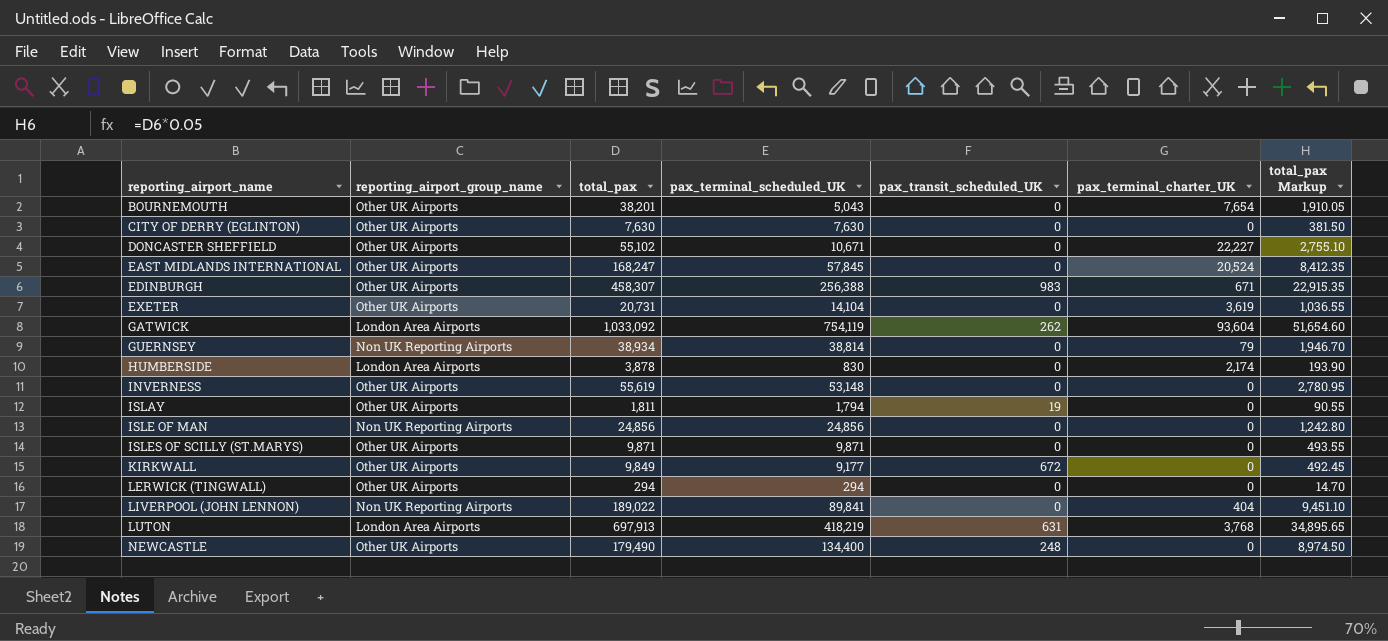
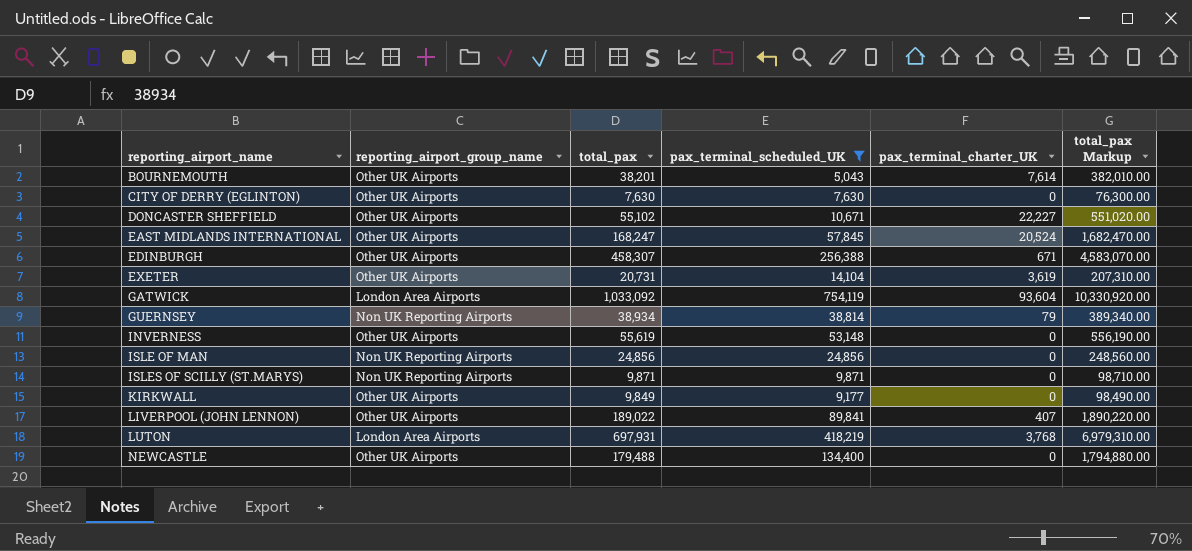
filter: none -> pax_terminal_scheduled_UK >= 5,043
column pax_transit_scheduled_UK | position: 5 -> none
column total_pax Markup | formula: [total_pax] * 0.05 -> [total_pax] * 10
BOURNEMOUTH | pax_terminal_charter_UK: 7,654 -> 7,614
ISLES OF SCILLY (ST.MARYS) | reporting_airport_group_name: Other UK Airports -> Non UK Reporting Airports
LIVERPOOL (JOHN LENNON) | reporting_airport_group_name: Non UK Reporting Airports -> Other UK Airports
LIVERPOOL (JOHN LENNON) | pax_terminal_charter_UK: 404 -> 407
LUTON | total_pax: 697,913 -> 697,931
NEWCASTLE | total_pax: 179,490 -> 179,488

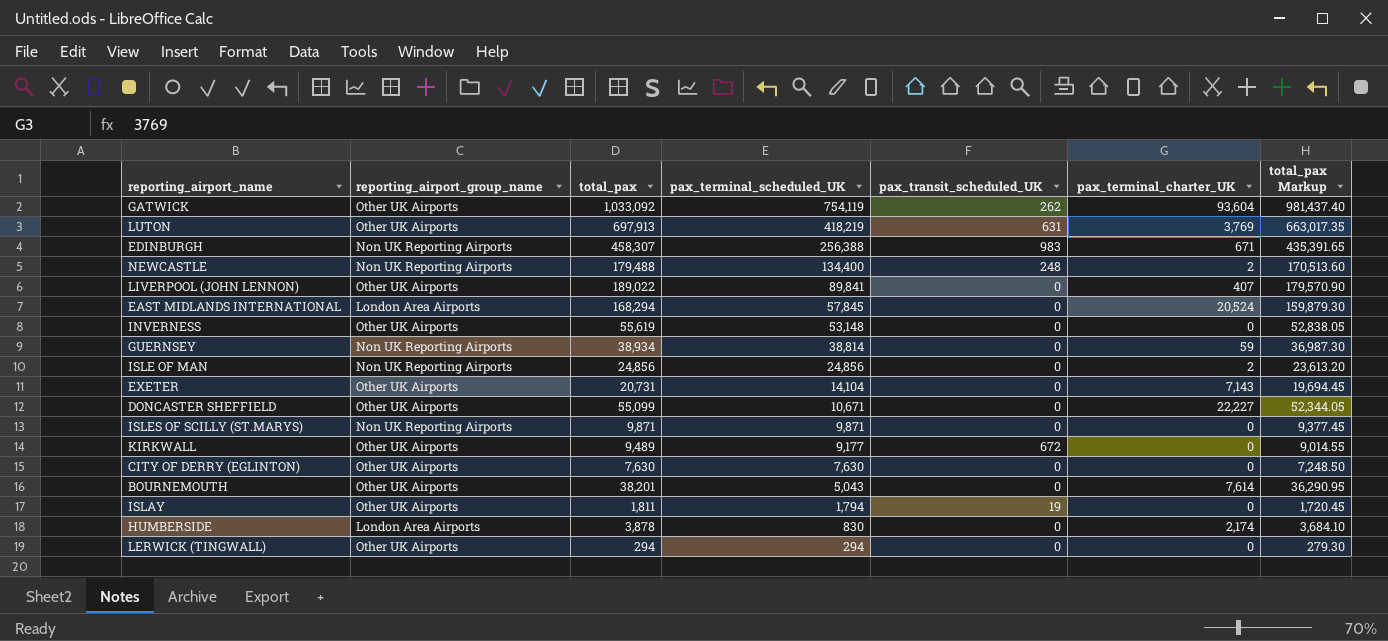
filter: pax_terminal_scheduled_UK >= 5,043 -> none
row order: reporting_airport_name ascending -> pax_terminal_scheduled_UK descending
column pax_transit_scheduled_UK | position: none -> 5
column total_pax Markup | formula: [total_pax] * 10 -> [total_pax] * 0.95
GATWICK | reporting_airport_group_name: London Area Airports -> Other UK Airports
LUTON | reporting_airport_group_name: London Area Airports -> Other UK Airports
LUTON | total_pax: 697,931 -> 697,913
LUTON | pax_terminal_charter_UK: 3,768 -> 3,769
EDINBURGH | reporting_airport_group_name: Other UK Airports -> Non UK Reporting Airports
NEWCASTLE | reporting_airport_group_name: Other UK Airports -> Non UK Reporting Airports
NEWCASTLE | pax_terminal_charter_UK: 0 -> 2
EAST MIDLANDS INTERNATIONAL | reporting_airport_group_name: Other UK Airports -> London Area Airports
EAST MIDLANDS INTERNATIONAL | total_pax: 168,247 -> 168,294
GUERNSEY | pax_terminal_charter_UK: 79 -> 59
ISLE OF MAN | pax_terminal_charter_UK: 0 -> 2
EXETER | pax_terminal_charter_UK: 3,619 -> 7,143
DONCASTER SHEFFIELD | total_pax: 55,102 -> 55,099
KIRKWALL | total_pax: 9,849 -> 9,489

